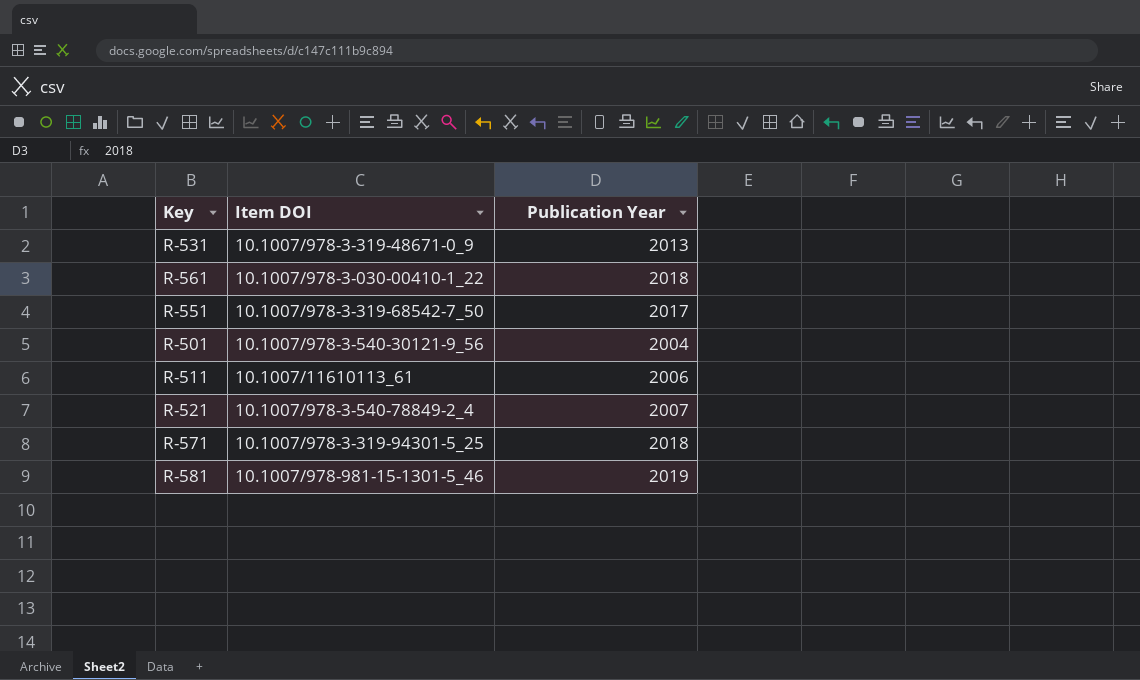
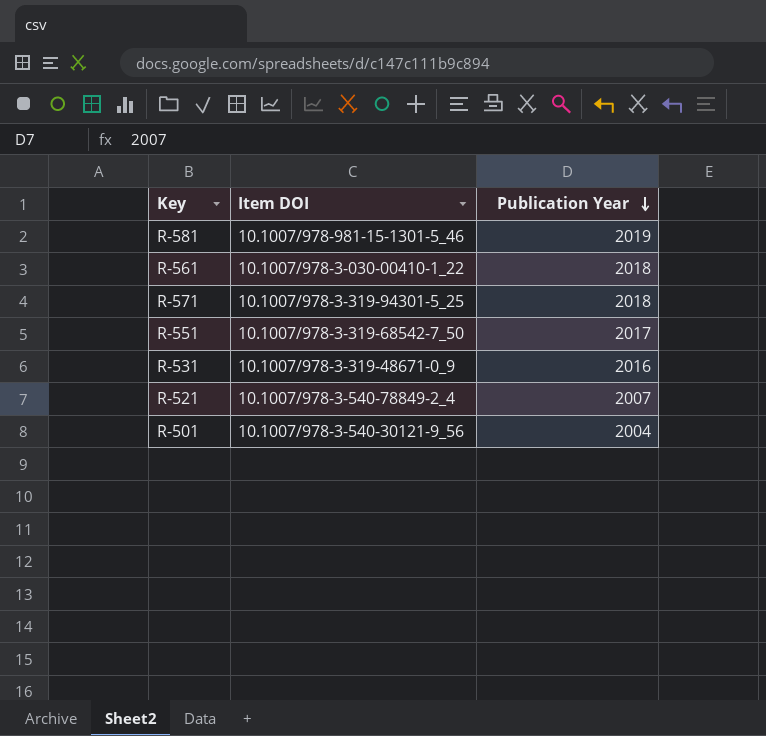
row order: none -> Publication Year descending
row R-511: 10.1007/11610113_61 | 2006 -> none
R-531 | Publication Year: 2013 -> 2016

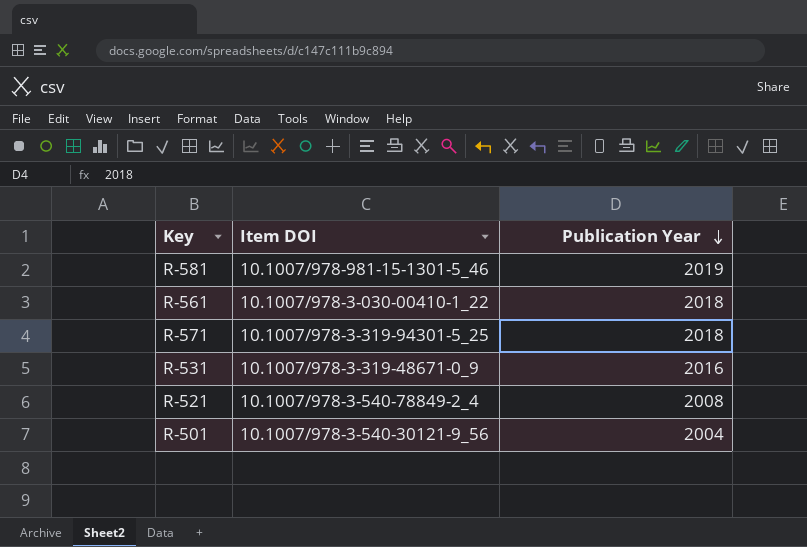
row R-551: 10.1007/978-3-319-68542-7_50 | 2017 -> none
R-521 | Publication Year: 2007 -> 2008

